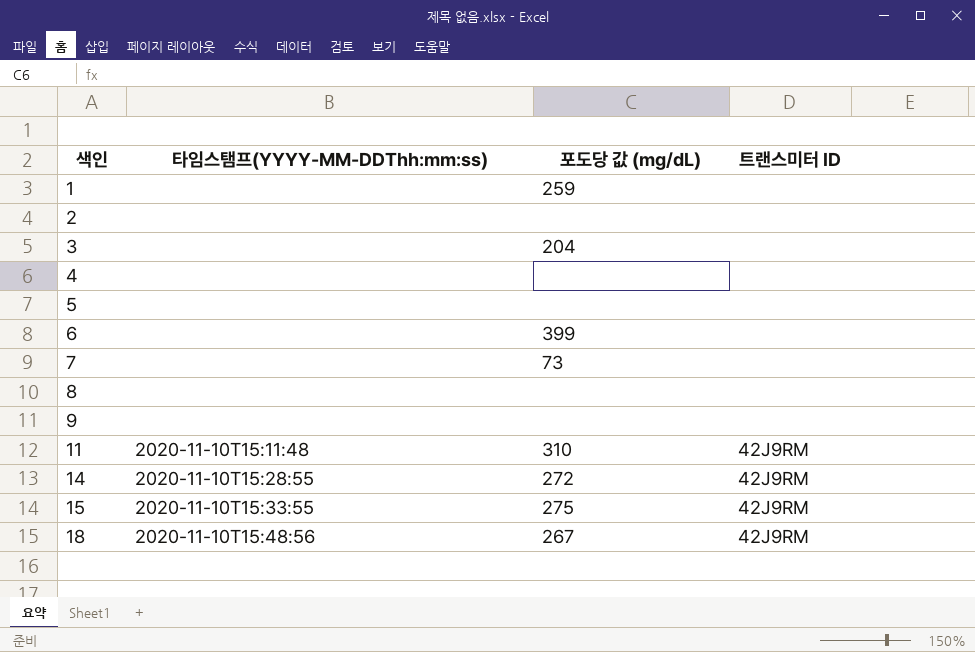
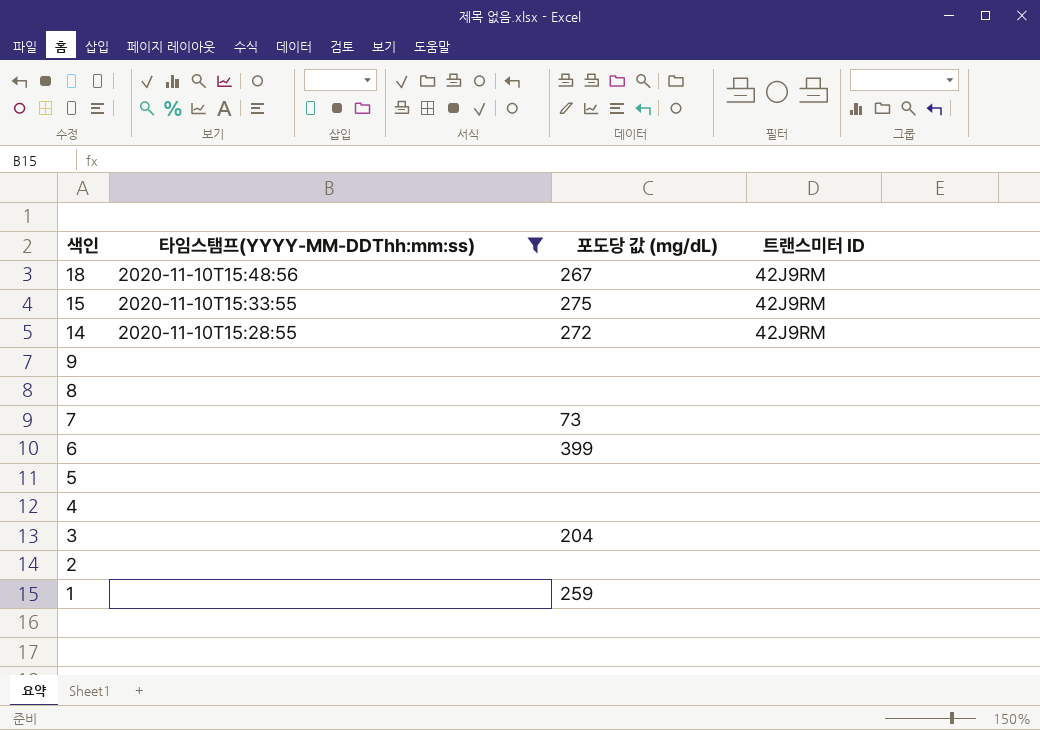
filter: none -> 타임스탬프(YYYY-MM-DDThh:mm:ss) != 2020-11-10T15:11:48
row order: 색인 ascending -> 색인 descending

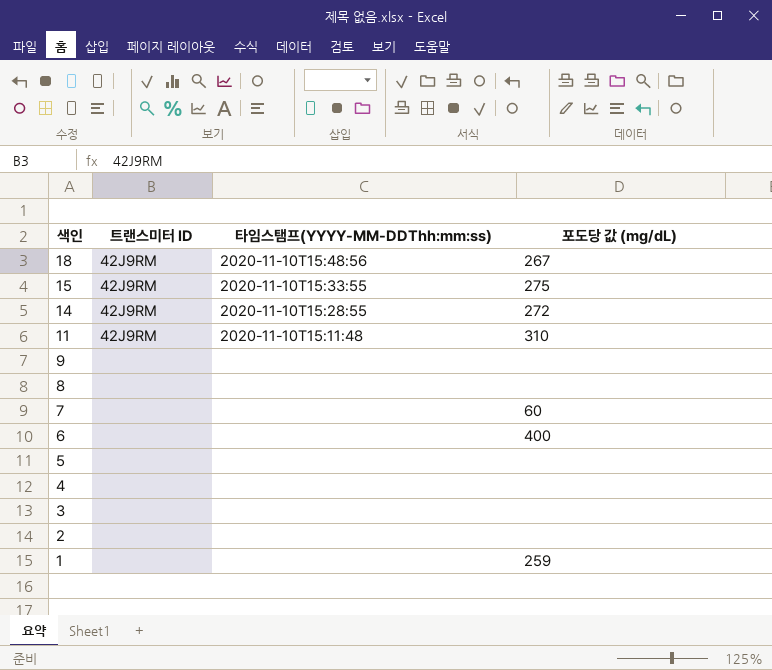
filter: 타임스탬프(YYYY-MM-DDThh:mm:ss) != 2020-11-10T15:11:48 -> none
column 트랜스미터 ID | position: 4 -> 2
7 | 포도당 값 (mg/dL): 73 -> 60
6 | 포도당 값 (mg/dL): 399 -> 400
3 | 포도당 값 (mg/dL): 204 -> none

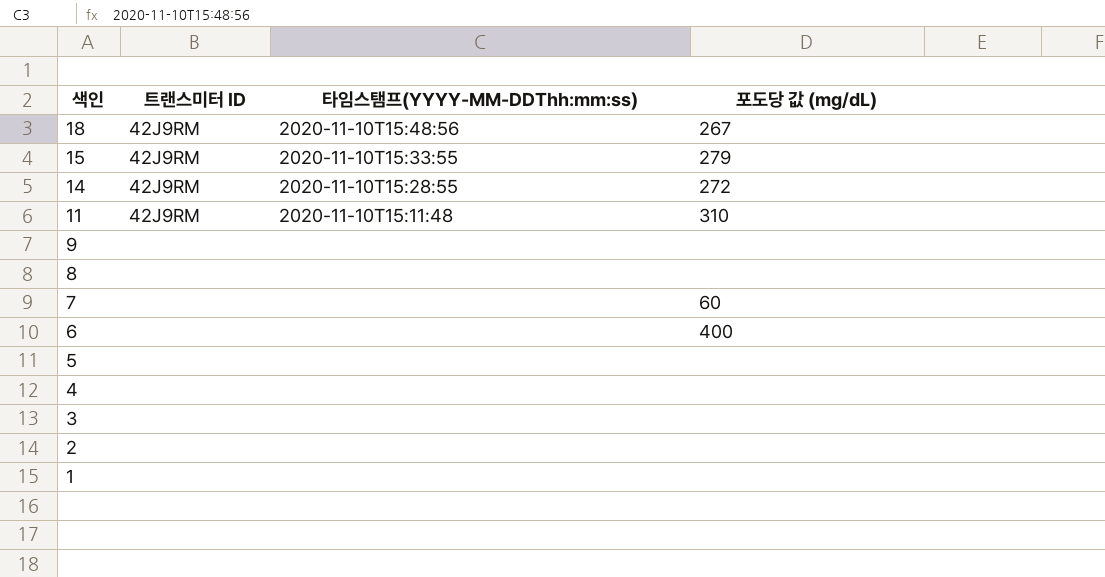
15 | 포도당 값 (mg/dL): 275 -> 279
1 | 포도당 값 (mg/dL): 259 -> none

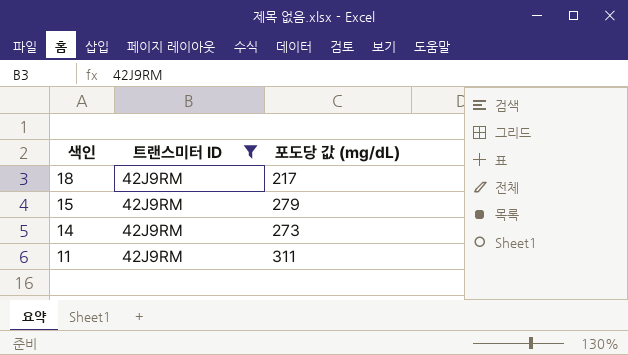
filter: none -> 트랜스미터 ID = 42J9RM
column 타임스탬프(YYYY-MM-DDThh:mm:ss) | position: 3 -> none
18 | 포도당 값 (mg/dL): 267 -> 217
14 | 포도당 값 (mg/dL): 272 -> 273
11 | 포도당 값 (mg/dL): 310 -> 311

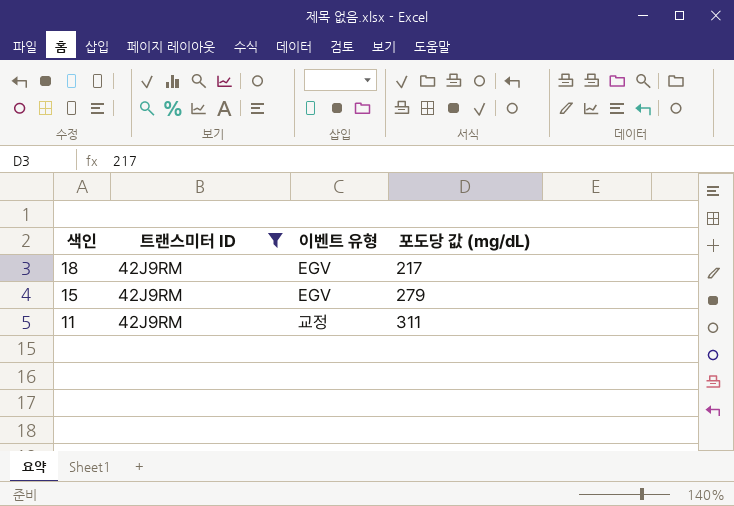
column 이벤트 유형 | position: none -> 3
row 14: 42J9RM | 273 -> none

